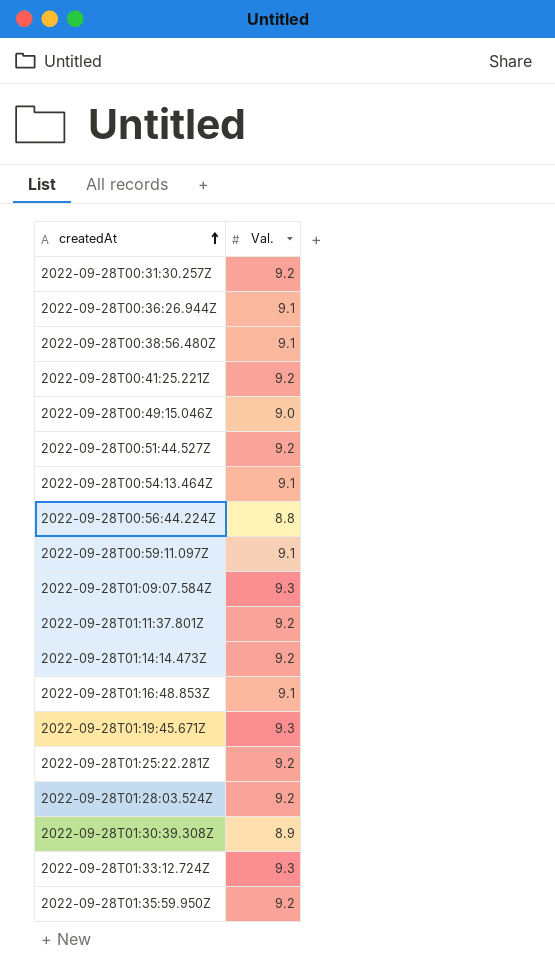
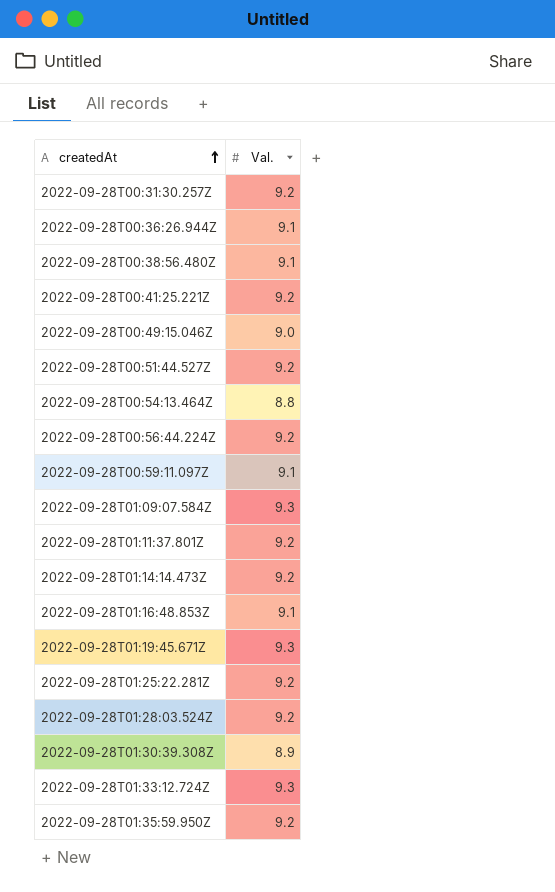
2022-09-28T00:54:13.464Z | Val.: 9.1 -> 8.8
2022-09-28T00:56:44.224Z | Val.: 8.8 -> 9.2

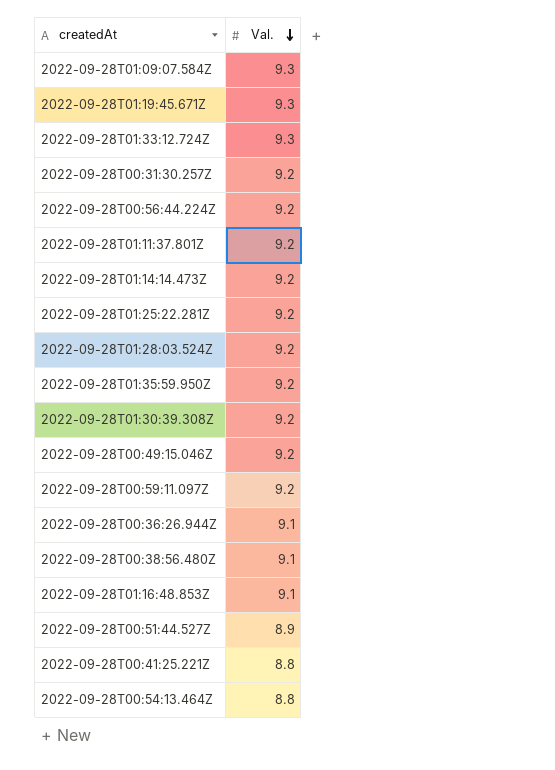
row order: createdAt ascending -> Val. descending
2022-09-28T01:30:39.308Z | Val.: 8.9 -> 9.2
2022-09-28T00:49:15.046Z | Val.: 9.0 -> 9.2
2022-09-28T00:59:11.097Z | Val.: 9.1 -> 9.2
2022-09-28T00:51:44.527Z | Val.: 9.2 -> 8.9
2022-09-28T00:41:25.221Z | Val.: 9.2 -> 8.8

